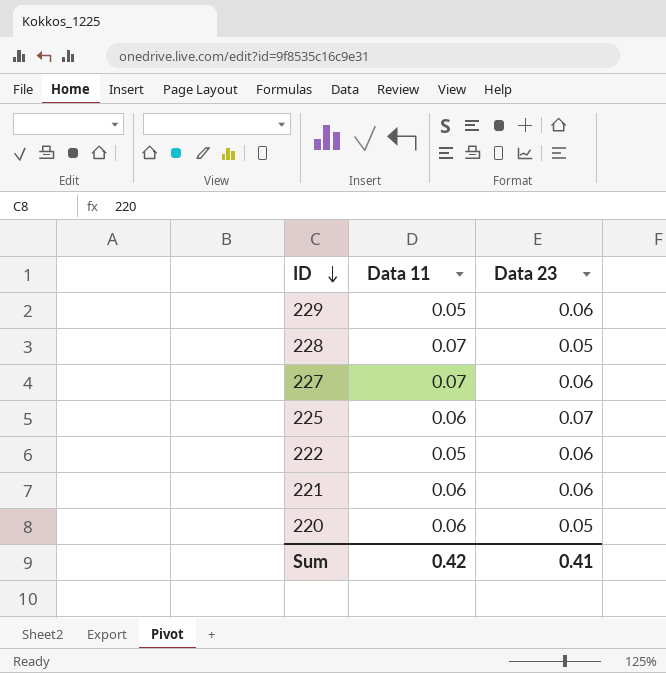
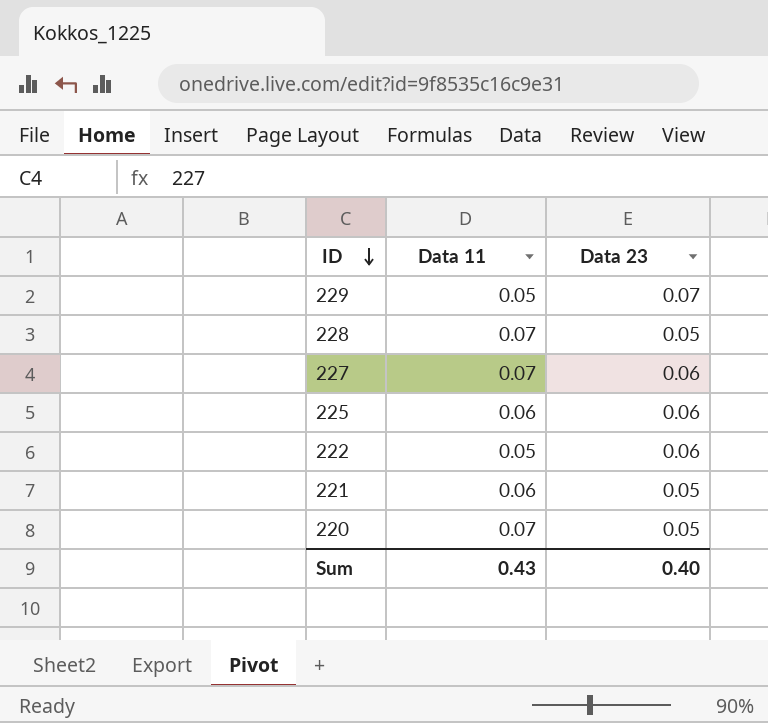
229 | Data 23: 0.06 -> 0.07
225 | Data 23: 0.07 -> 0.06
221 | Data 23: 0.06 -> 0.05
220 | Data 11: 0.06 -> 0.07
Sum | Data 11: 0.42 -> 0.43
Sum | Data 23: 0.41 -> 0.40

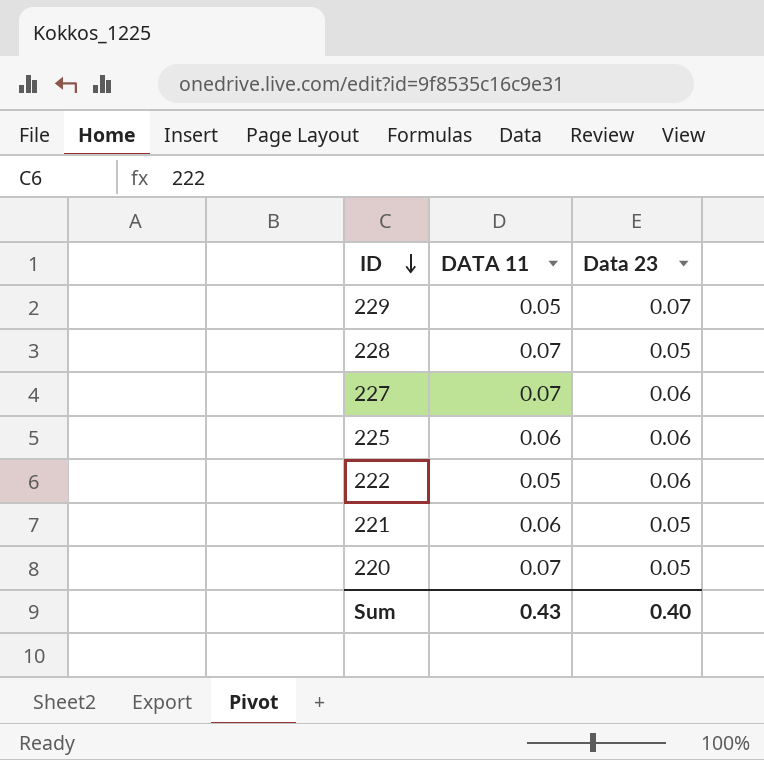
column name: Data 11 -> DATA 11

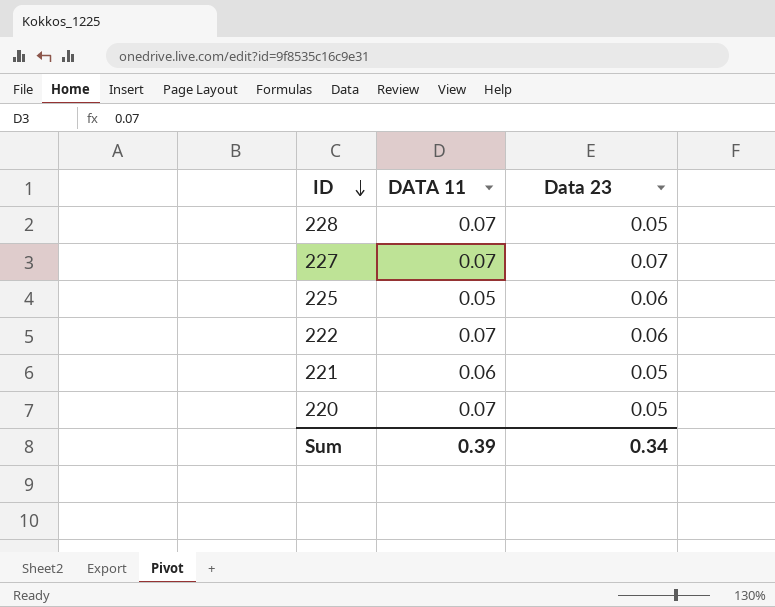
row 229: 0.05 | 0.07 -> none
227 | Data 23: 0.06 -> 0.07
225 | DATA 11: 0.06 -> 0.05
222 | DATA 11: 0.05 -> 0.07
Sum | DATA 11: 0.43 -> 0.39
Sum | Data 23: 0.40 -> 0.34

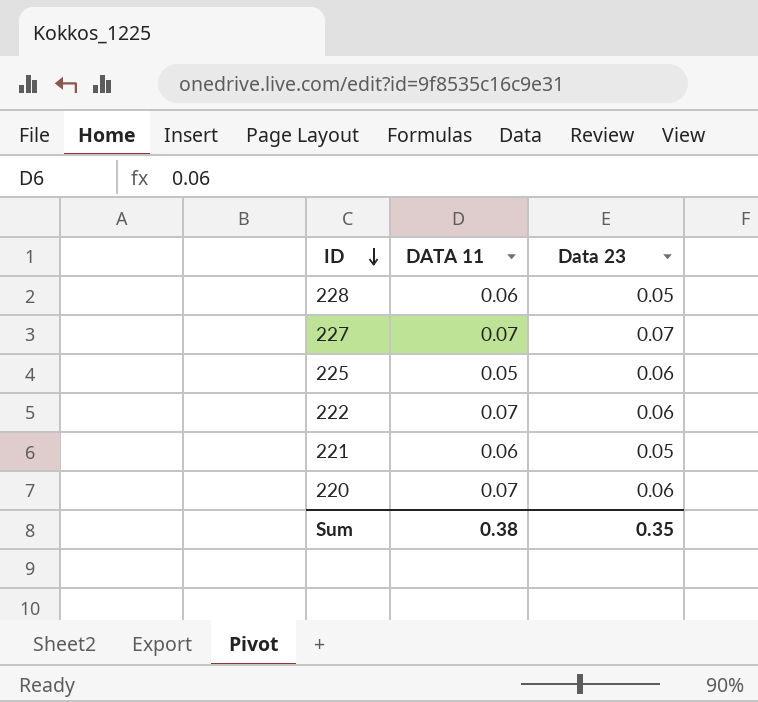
228 | DATA 11: 0.07 -> 0.06
220 | Data 23: 0.05 -> 0.06
Sum | DATA 11: 0.39 -> 0.38
Sum | Data 23: 0.34 -> 0.35

